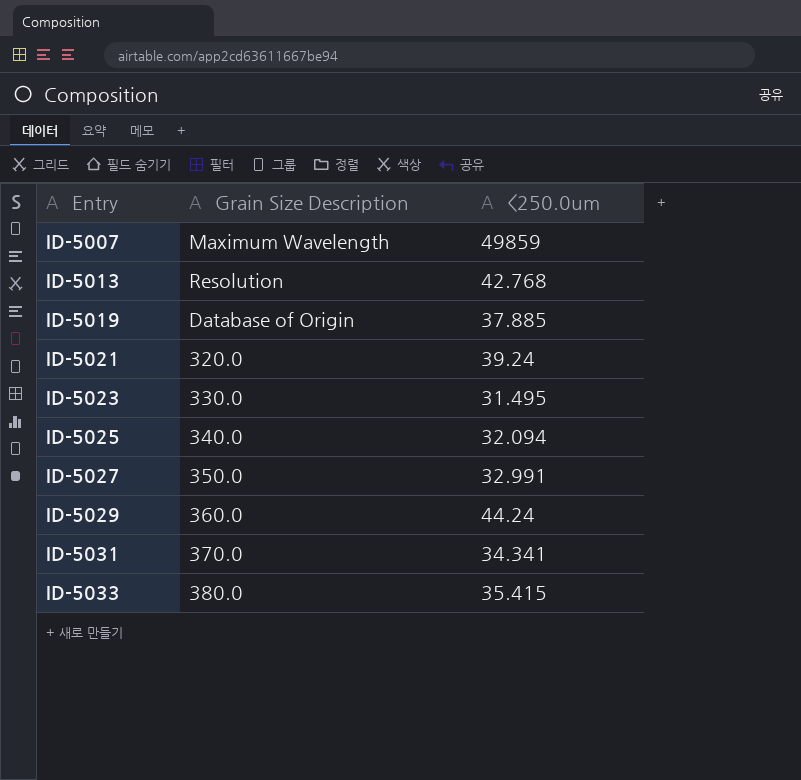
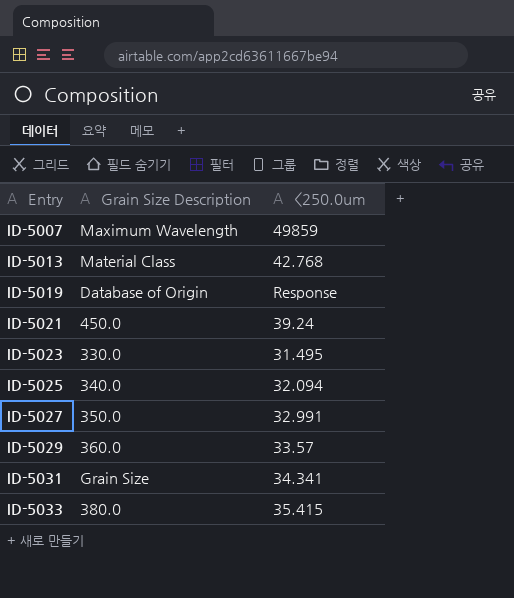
ID-5013 | Grain Size Description: Resolution -> Material Class
ID-5019 | <250.0um: 37.885 -> Response
ID-5021 | Grain Size Description: 320.0 -> 450.0
ID-5029 | <250.0um: 44.24 -> 33.57
ID-5031 | Grain Size Description: 370.0 -> Grain Size

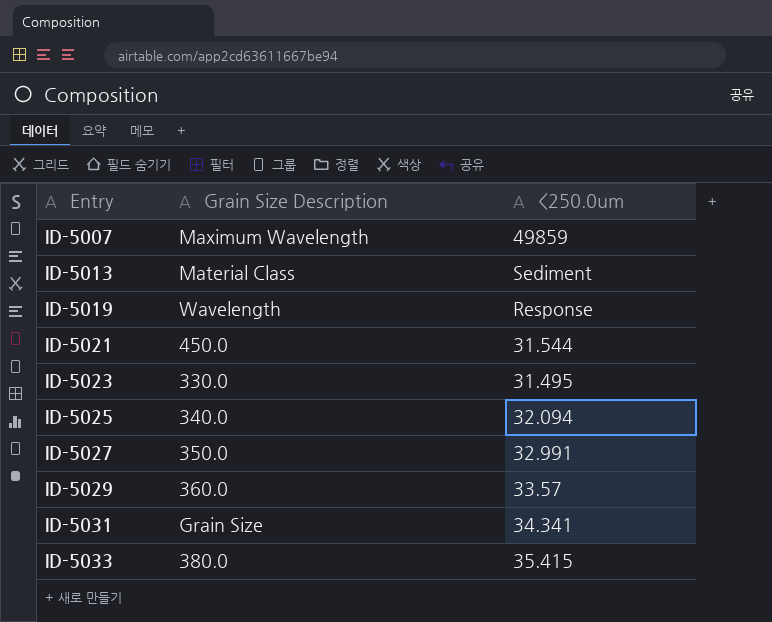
ID-5013 | <250.0um: 42.768 -> Sediment
ID-5019 | Grain Size Description: Database of Origin -> Wavelength
ID-5021 | <250.0um: 39.24 -> 31.544

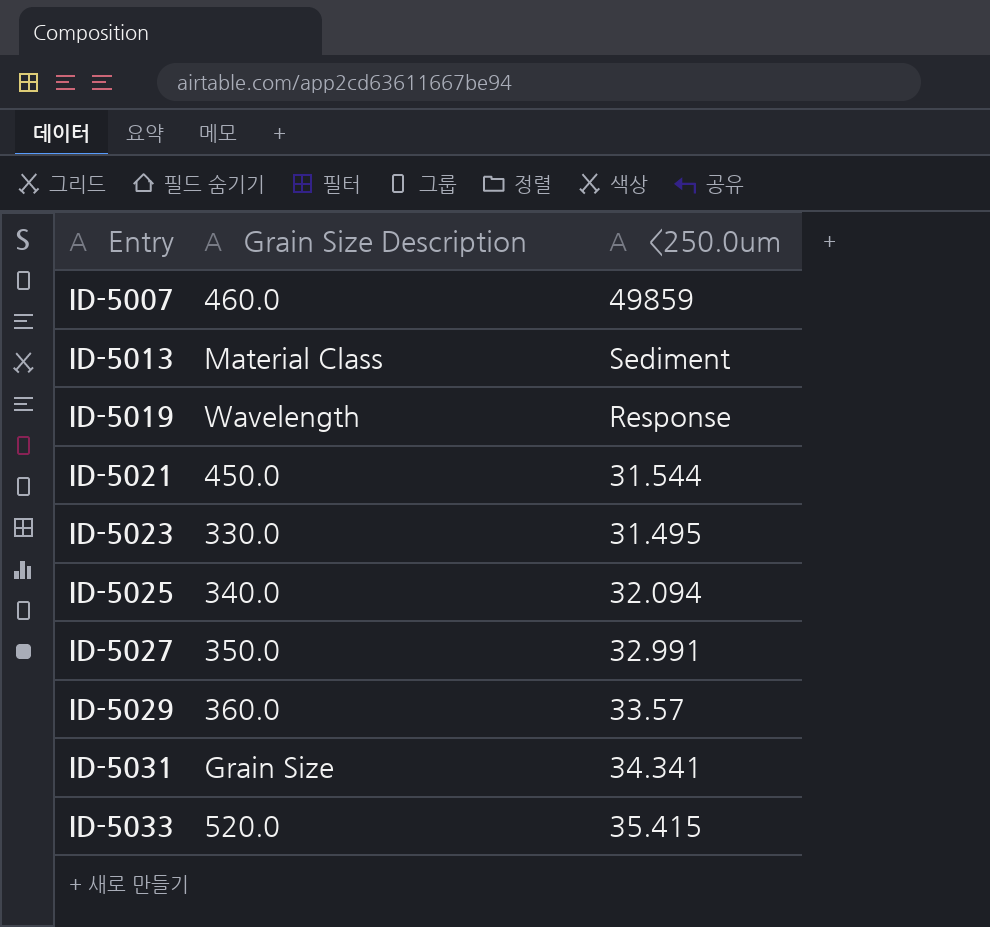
ID-5007 | Grain Size Description: Maximum Wavelength -> 460.0
ID-5033 | Grain Size Description: 380.0 -> 520.0

